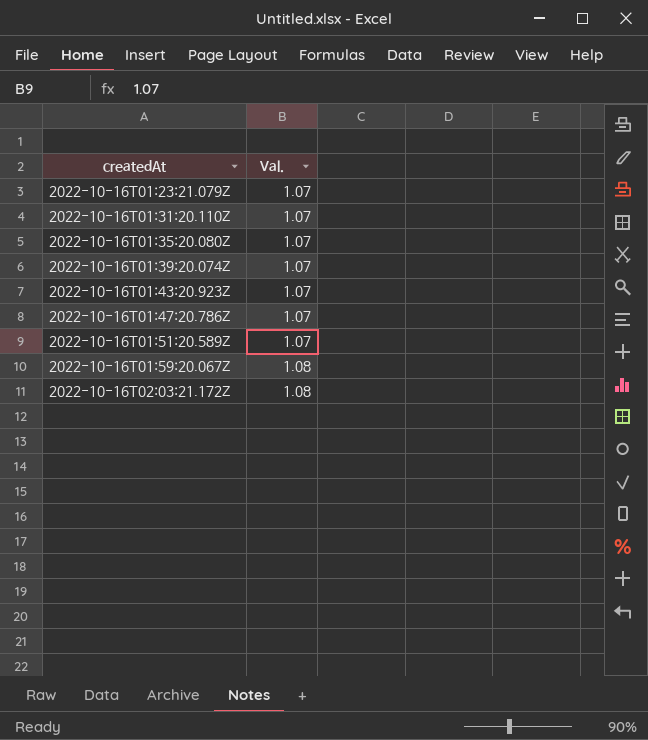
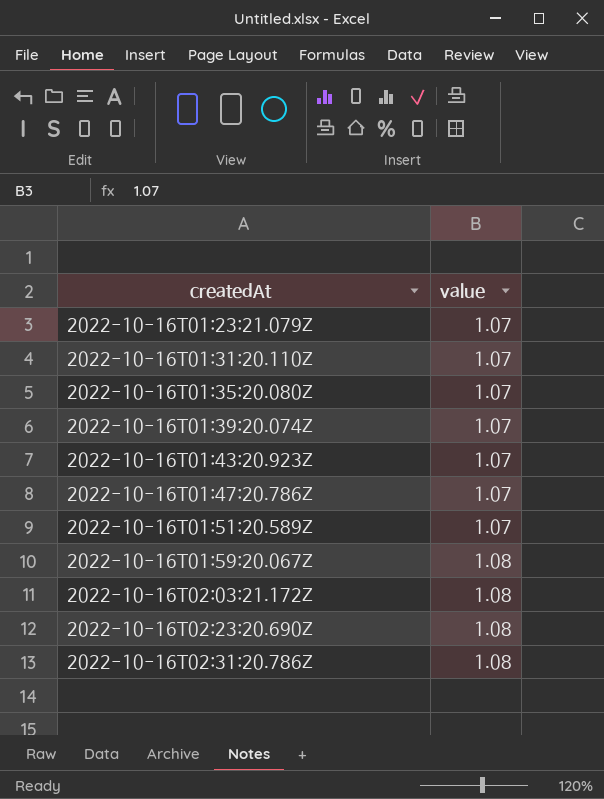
column name: Val. -> value
row 2022-10-16T02:23:20.690Z: none -> 1.08
row 2022-10-16T02:31:20.786Z: none -> 1.08

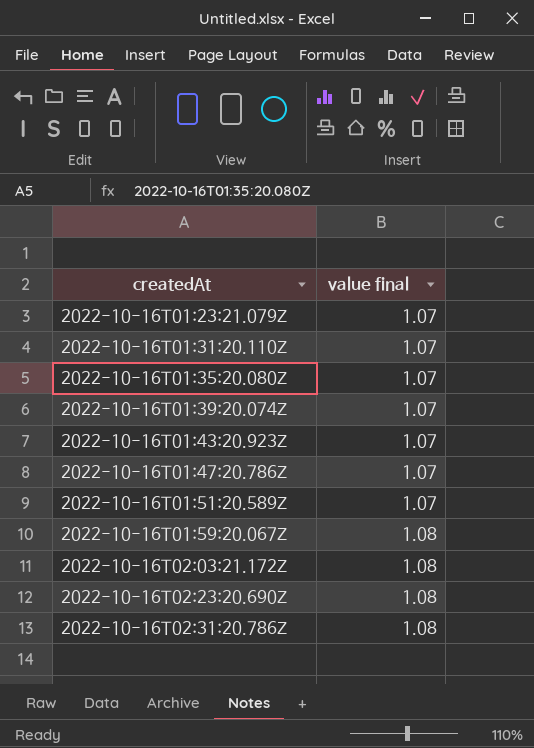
column name: value -> value final

